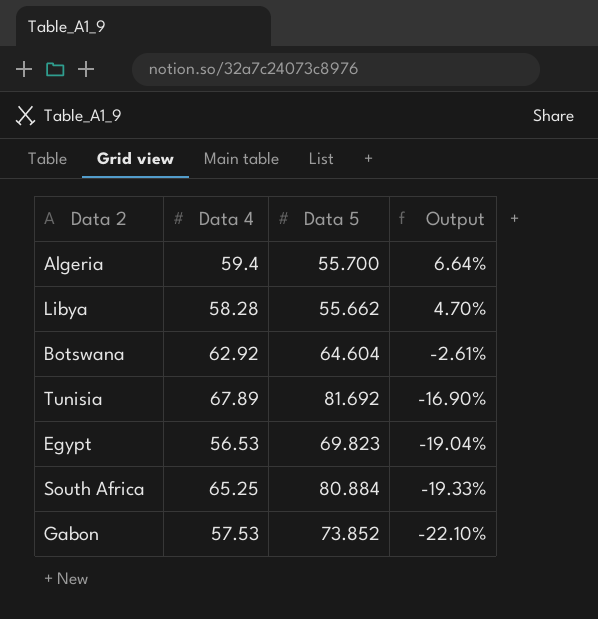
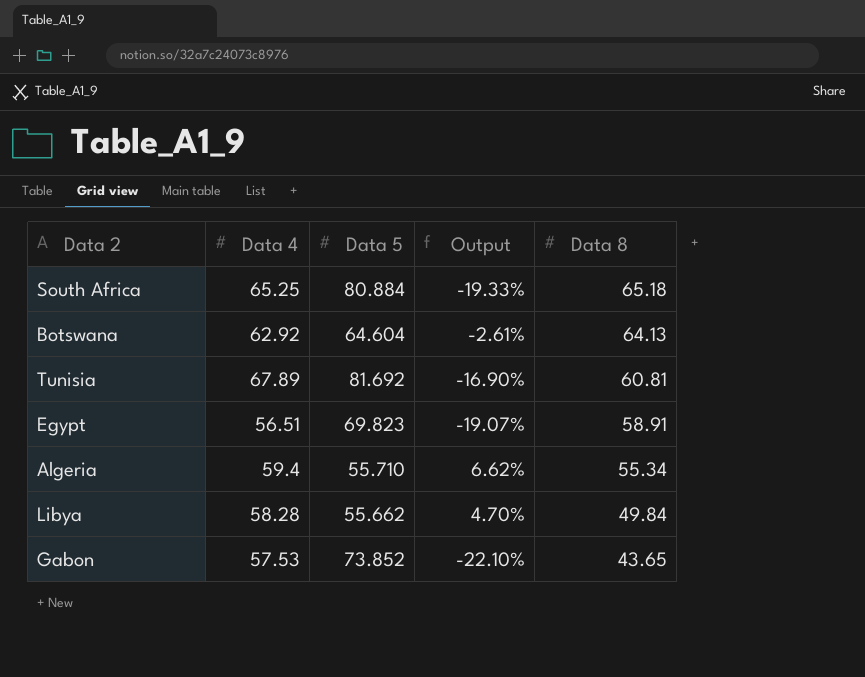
row order: Output descending -> Data 8 descending
column Data 8 | position: none -> 5
Egypt | Data 4: 56.53 -> 56.51
Egypt | Output: -19.04% -> -19.07%
Algeria | Data 5: 55.700 -> 55.710
Algeria | Output: 6.64% -> 6.62%

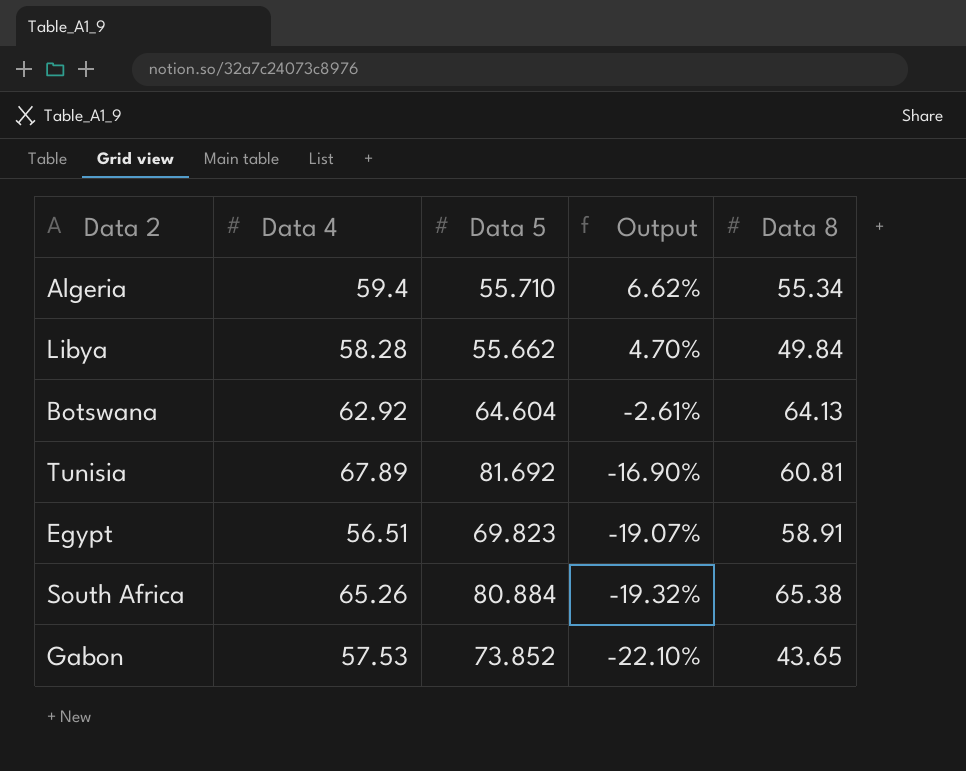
row order: Data 8 descending -> Output descending
South Africa | Data 4: 65.25 -> 65.26
South Africa | Output: -19.33% -> -19.32%
South Africa | Data 8: 65.18 -> 65.38

